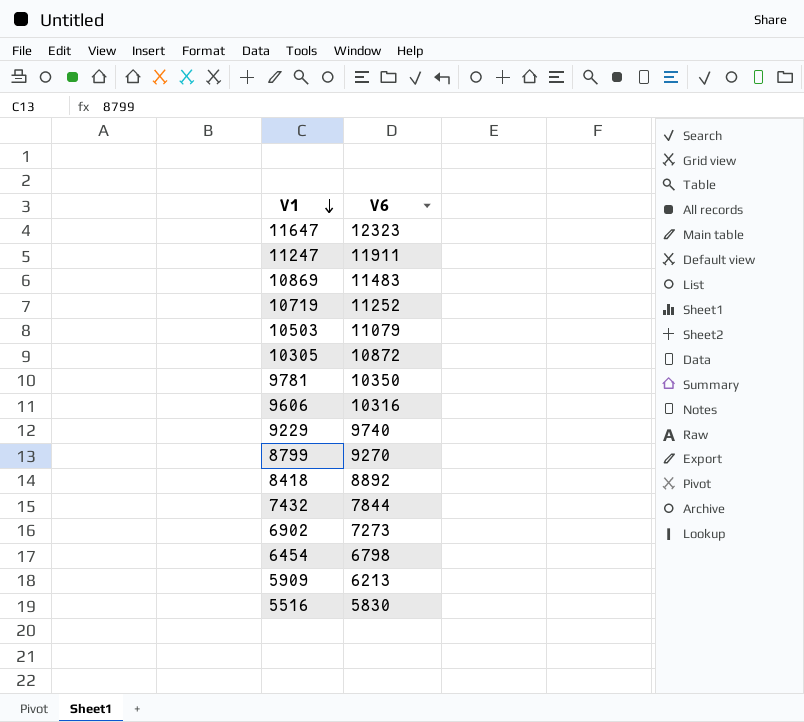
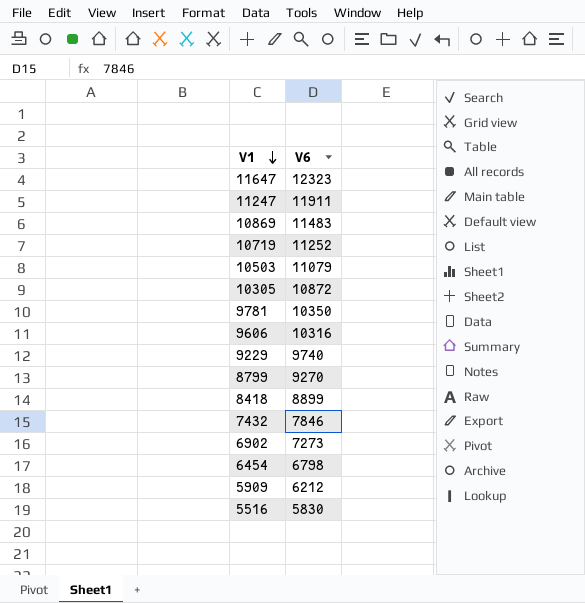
8418 | V6: 8892 -> 8899
7432 | V6: 7844 -> 7846
5909 | V6: 6213 -> 6212

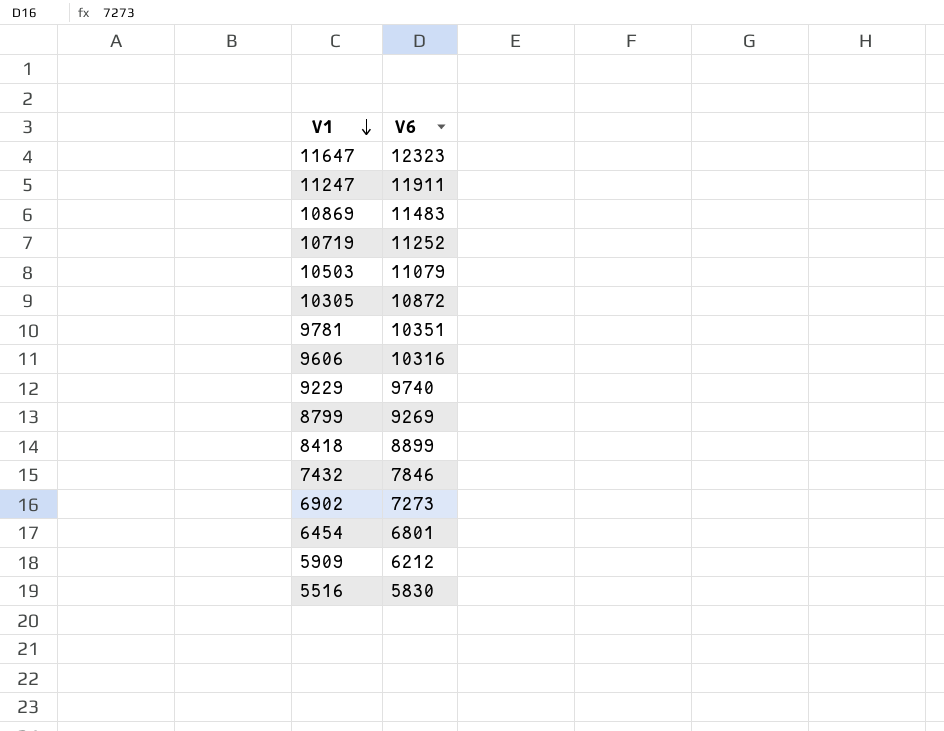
9781 | V6: 10350 -> 10351
8799 | V6: 9270 -> 9269
6454 | V6: 6798 -> 6801

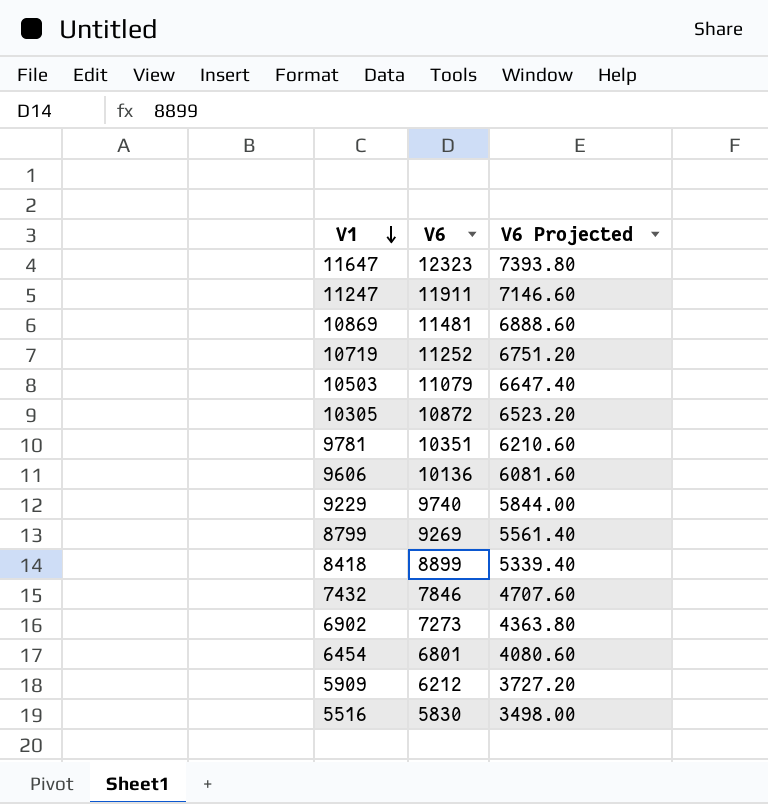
column V6 Projected | formula: none -> [V6] * 0.6
10869 | V6: 11483 -> 11481
9606 | V6: 10316 -> 10136

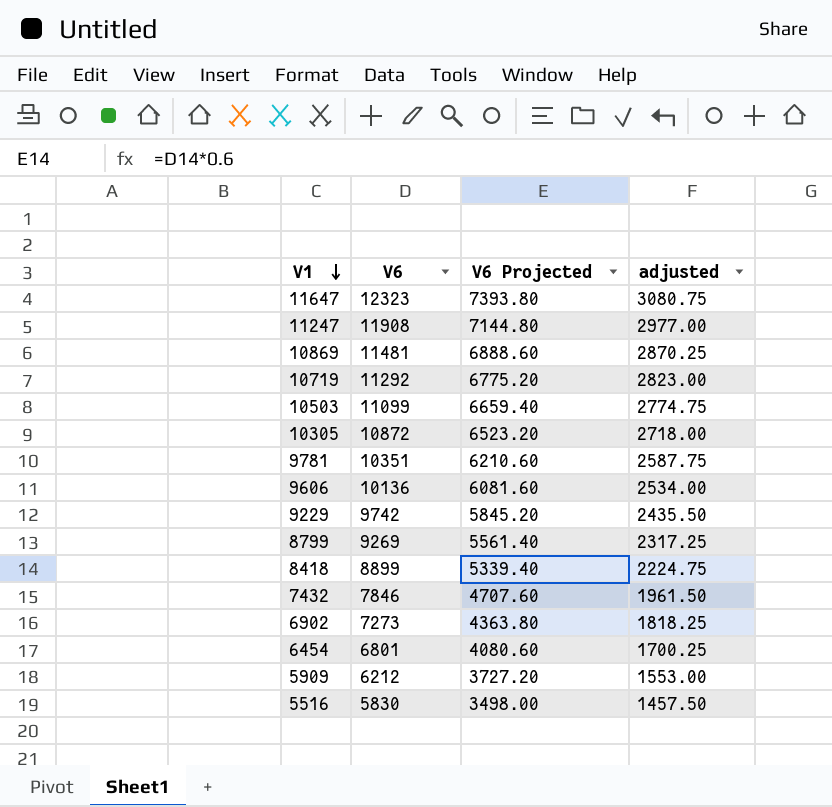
column adjusted | formula: none -> [V6] * 0.25
11247 | V6: 11911 -> 11908
11247 | V6 Projected: 7146.60 -> 7144.80
10719 | V6: 11252 -> 11292
10719 | V6 Projected: 6751.20 -> 6775.20
10503 | V6: 11079 -> 11099
10503 | V6 Projected: 6647.40 -> 6659.40
9229 | V6: 9740 -> 9742
9229 | V6 Projected: 5844.00 -> 5845.20

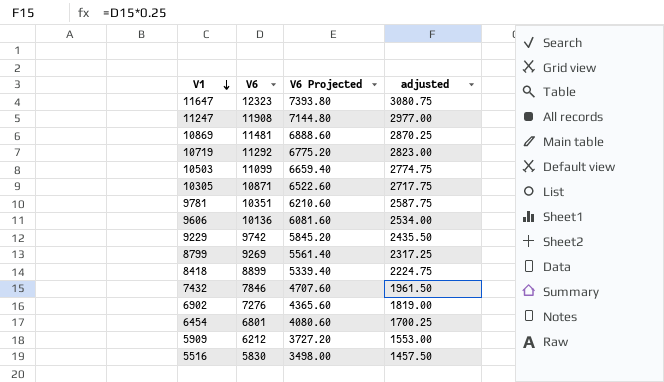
10305 | V6: 10872 -> 10871
10305 | V6 Projected: 6523.20 -> 6522.60
10305 | adjusted: 2718.00 -> 2717.75
6902 | V6: 7273 -> 7276
6902 | V6 Projected: 4363.80 -> 4365.60
6902 | adjusted: 1818.25 -> 1819.00

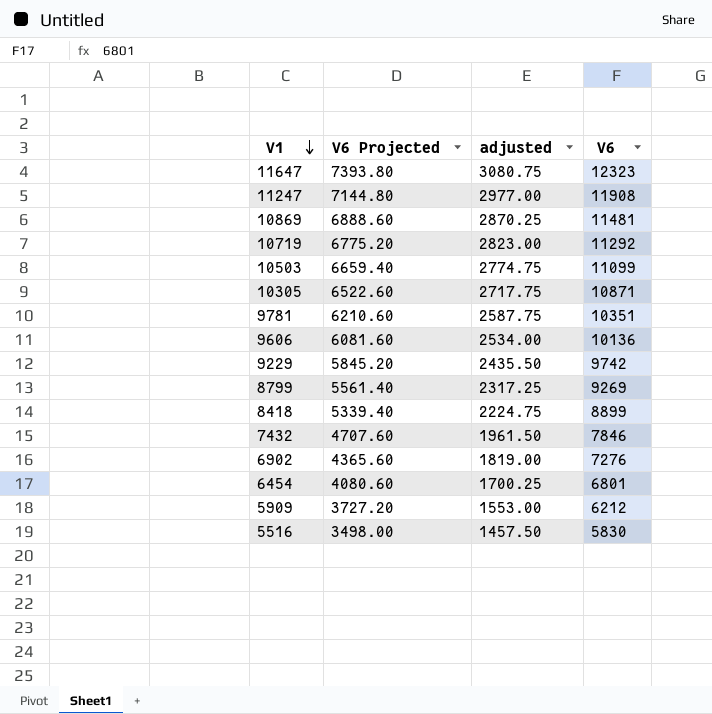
column V6 | position: 2 -> 4

